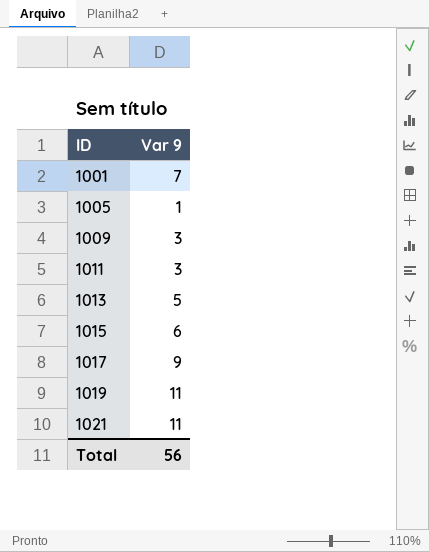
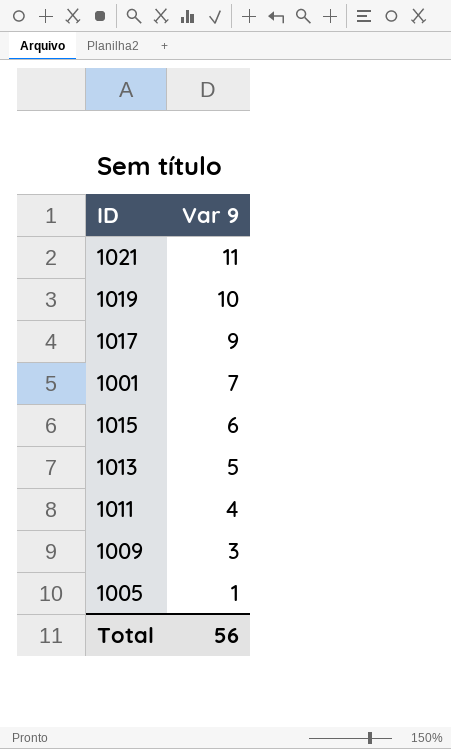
row order: ID ascending -> Var 9 descending
1019 | Var 9: 11 -> 10
1011 | Var 9: 3 -> 4

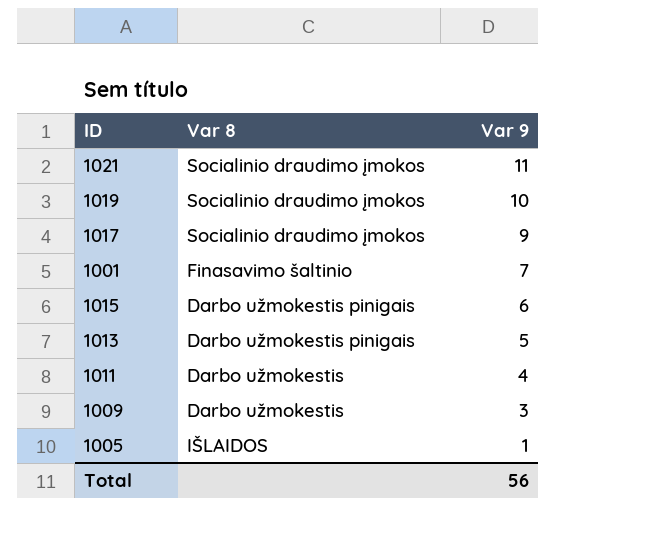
column Var 8 | position: none -> 2

